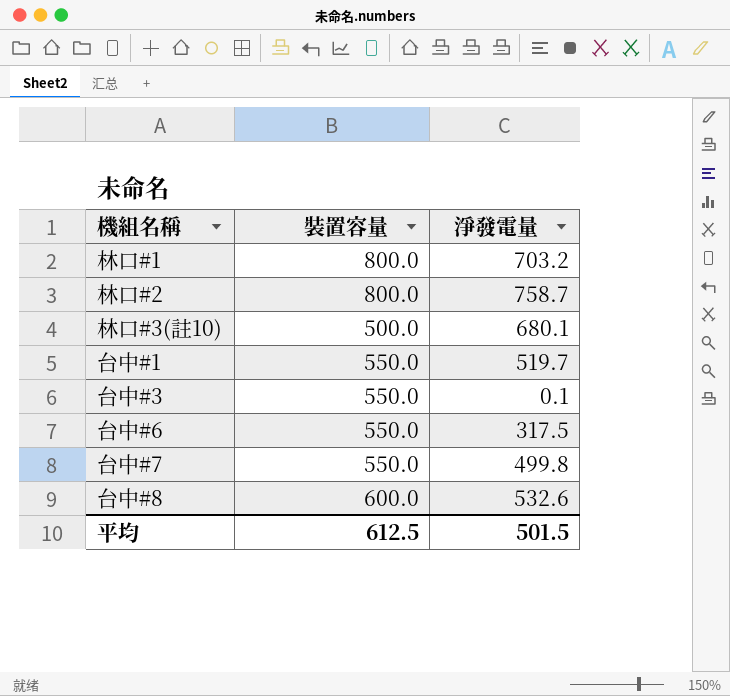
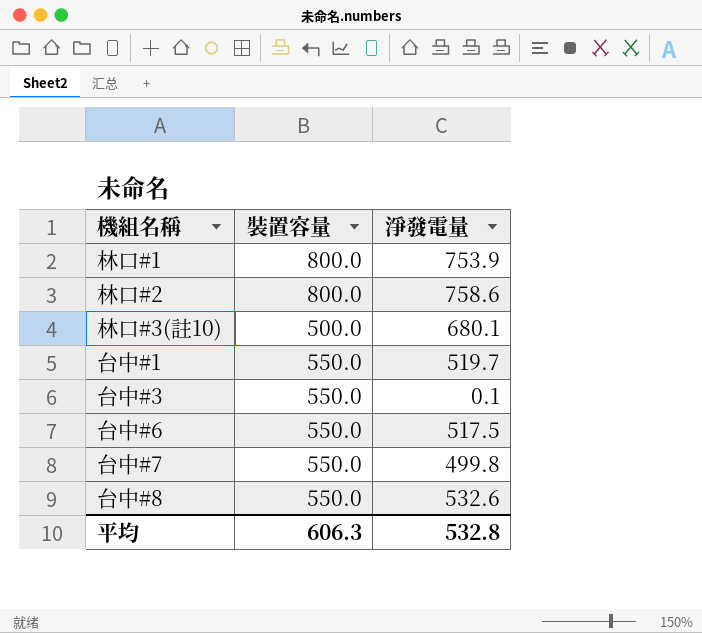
林口#1 | 淨發電量: 703.2 -> 753.9
林口#2 | 淨發電量: 758.7 -> 758.6
台中#6 | 淨發電量: 317.5 -> 517.5
台中#8 | 裝置容量: 600.0 -> 550.0
平均 | 裝置容量: 612.5 -> 606.3
平均 | 淨發電量: 501.5 -> 532.8

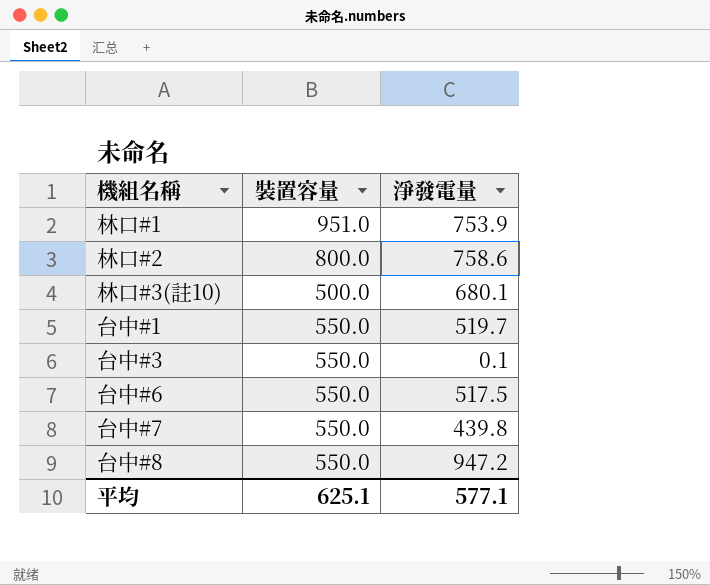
林口#1 | 裝置容量: 800.0 -> 951.0
台中#7 | 淨發電量: 499.8 -> 439.8
台中#8 | 淨發電量: 532.6 -> 947.2
平均 | 裝置容量: 606.3 -> 625.1
平均 | 淨發電量: 532.8 -> 577.1

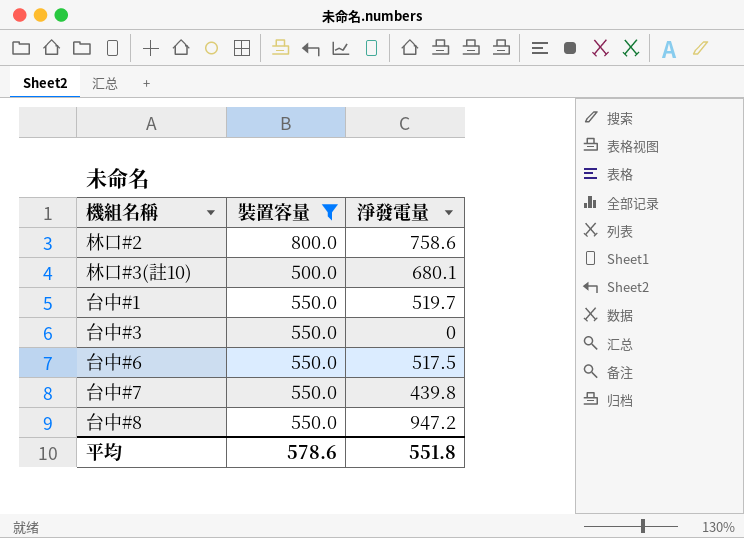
filter: none -> 裝置容量 != 951.0
台中#3 | 淨發電量: 0.1 -> 0
平均 | 裝置容量: 625.1 -> 578.6
平均 | 淨發電量: 577.1 -> 551.8

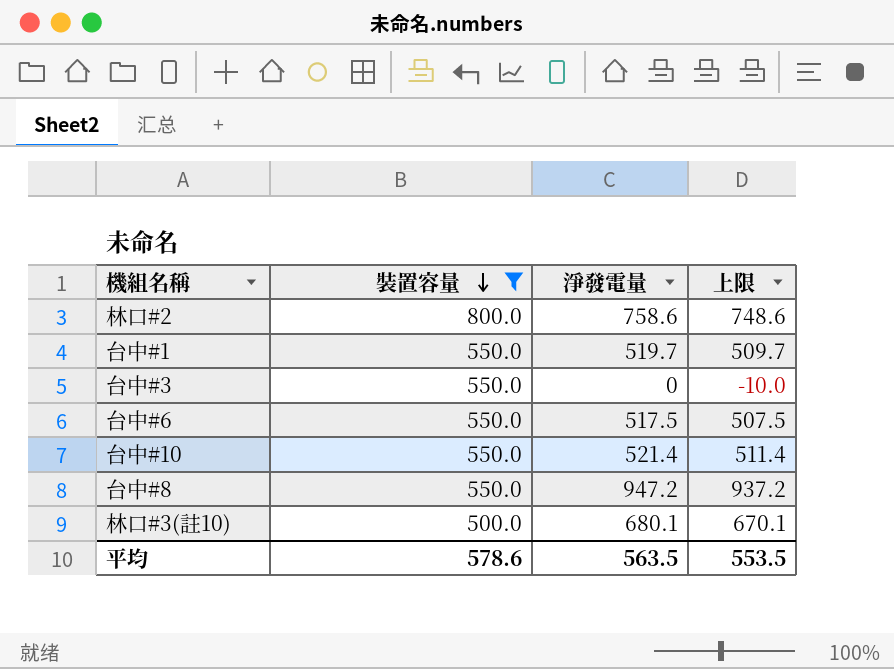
row order: none -> 裝置容量 descending
column 上限 | formula: none -> [淨發電量] - 10
row 台中#7: 550.0 | 439.8 -> none
row 台中#10: none -> 550.0 | 521.4 | 511.4
平均 | 淨發電量: 551.8 -> 563.5

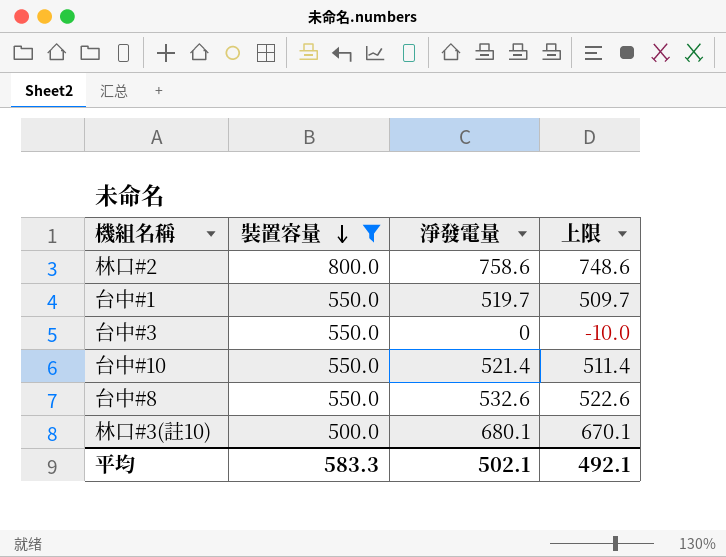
row 台中#6: 550.0 | 517.5 | 507.5 -> none
台中#8 | 淨發電量: 947.2 -> 532.6
台中#8 | 上限: 937.2 -> 522.6
平均 | 裝置容量: 578.6 -> 583.3
平均 | 淨發電量: 563.5 -> 502.1
平均 | 上限: 553.5 -> 492.1

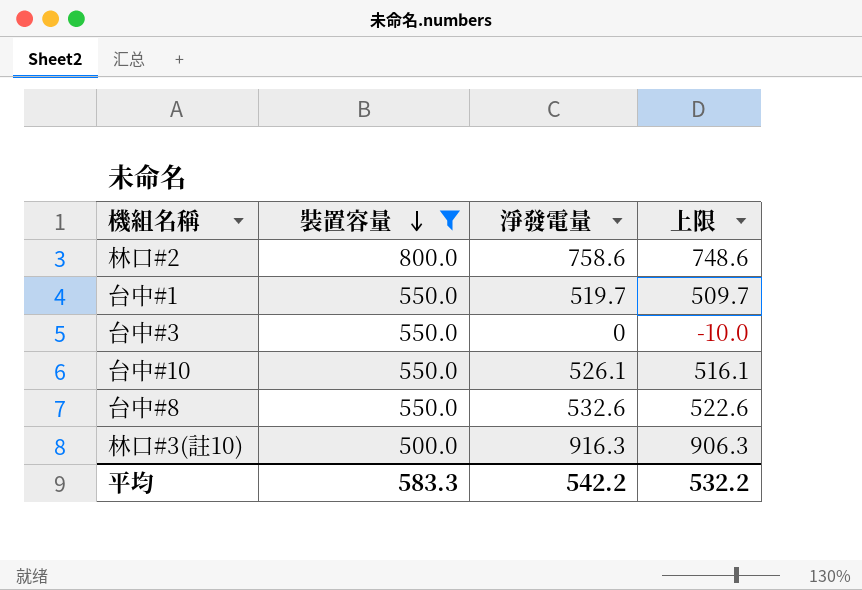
台中#10 | 淨發電量: 521.4 -> 526.1
台中#10 | 上限: 511.4 -> 516.1
林口#3(註10) | 淨發電量: 680.1 -> 916.3
林口#3(註10) | 上限: 670.1 -> 906.3
平均 | 淨發電量: 502.1 -> 542.2
平均 | 上限: 492.1 -> 532.2

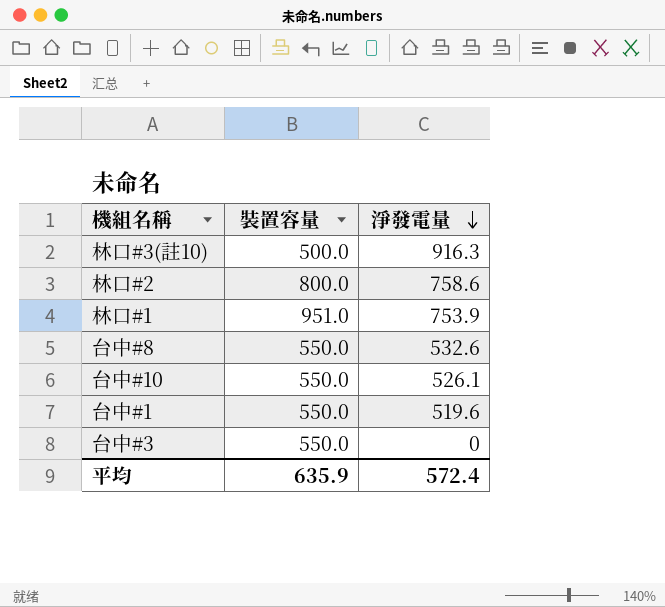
filter: 裝置容量 != 951.0 -> none
row order: 裝置容量 descending -> 淨發電量 descending
column 上限 | formula: [淨發電量] - 10 -> none
台中#1 | 淨發電量: 519.7 -> 519.6
平均 | 裝置容量: 583.3 -> 635.9
平均 | 淨發電量: 542.2 -> 572.4

